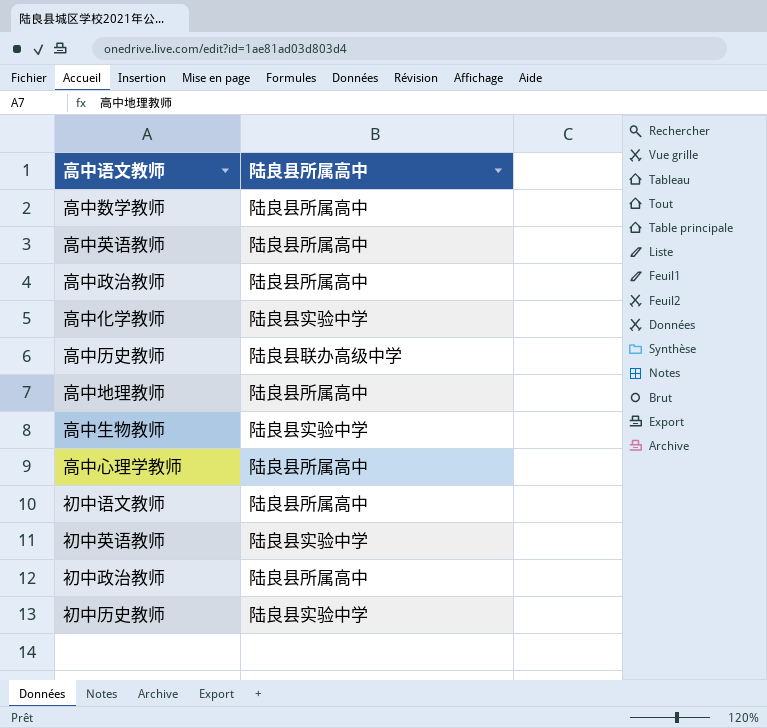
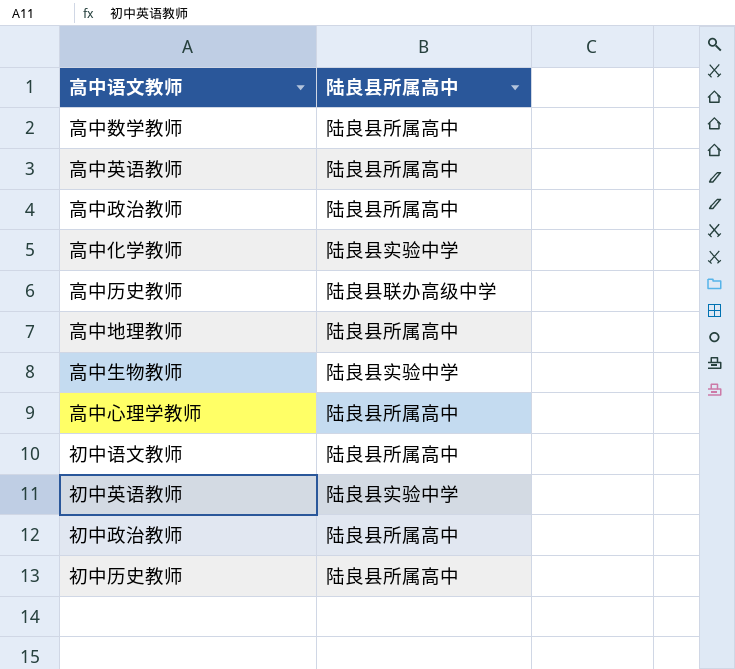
初中历史教师 | 陆良县所属高中: 陆良县实验中学 -> 陆良县所属高中

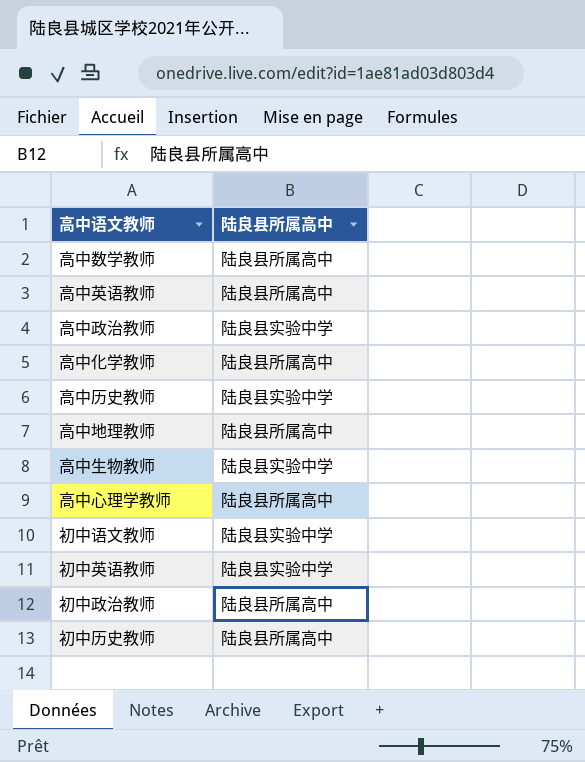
高中政治教师 | 陆良县所属高中: 陆良县所属高中 -> 陆良县实验中学
高中化学教师 | 陆良县所属高中: 陆良县实验中学 -> 陆良县所属高中
高中历史教师 | 陆良县所属高中: 陆良县联办高级中学 -> 陆良县实验中学
初中语文教师 | 陆良县所属高中: 陆良县所属高中 -> 陆良县实验中学

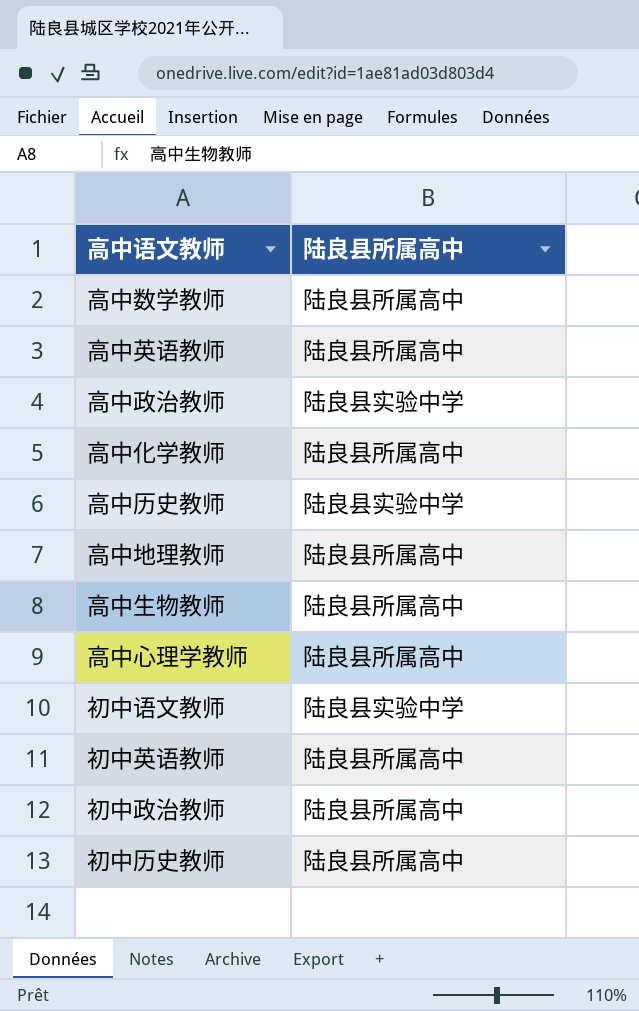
高中生物教师 | 陆良县所属高中: 陆良县实验中学 -> 陆良县所属高中
初中英语教师 | 陆良县所属高中: 陆良县实验中学 -> 陆良县所属高中

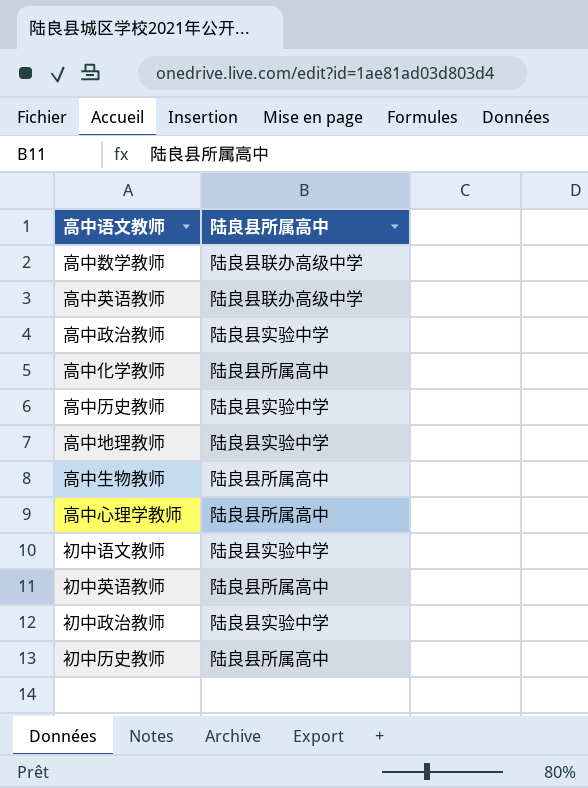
高中数学教师 | 陆良县所属高中: 陆良县所属高中 -> 陆良县联办高级中学
高中英语教师 | 陆良县所属高中: 陆良县所属高中 -> 陆良县联办高级中学
高中地理教师 | 陆良县所属高中: 陆良县所属高中 -> 陆良县实验中学
初中政治教师 | 陆良县所属高中: 陆良县所属高中 -> 陆良县实验中学

